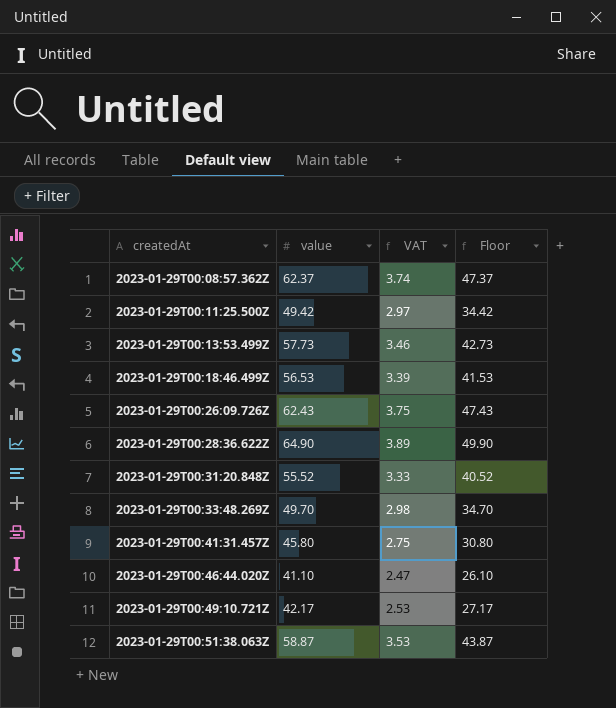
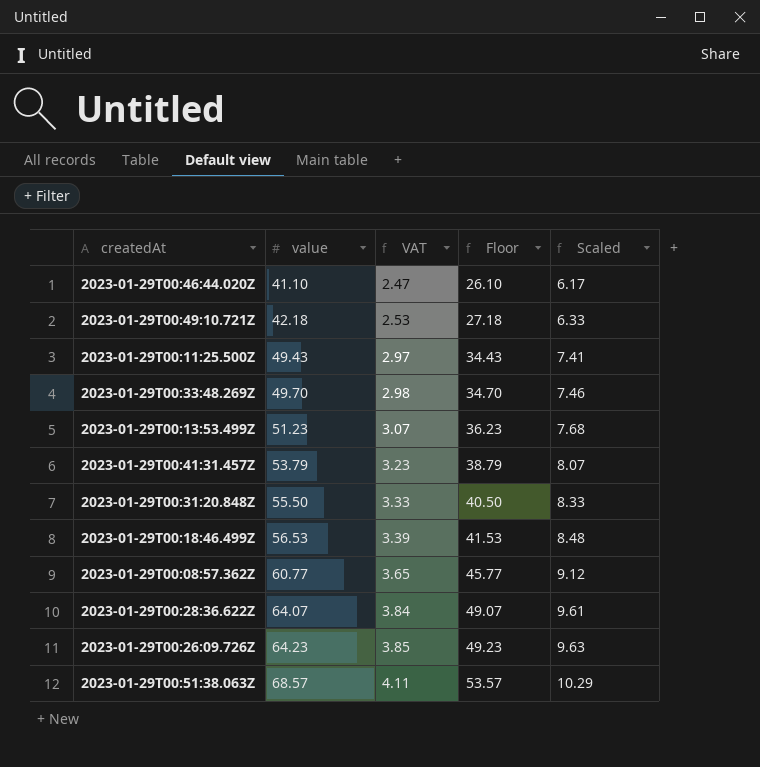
row order: createdAt ascending -> value ascending
column Scaled | formula: none -> [value] * 0.15
2023-01-29T00:49:10.721Z | value: 42.17 -> 42.18
2023-01-29T00:49:10.721Z | Floor: 27.17 -> 27.18
2023-01-29T00:11:25.500Z | value: 49.42 -> 49.43
2023-01-29T00:11:25.500Z | Floor: 34.42 -> 34.43
2023-01-29T00:13:53.499Z | value: 57.73 -> 51.23
2023-01-29T00:13:53.499Z | VAT: 3.46 -> 3.07
2023-01-29T00:13:53.499Z | Floor: 42.73 -> 36.23
2023-01-29T00:41:31.457Z | value: 45.80 -> 53.79
2023-01-29T00:41:31.457Z | VAT: 2.75 -> 3.23
2023-01-29T00:41:31.457Z | Floor: 30.80 -> 38.79
2023-01-29T00:31:20.848Z | value: 55.52 -> 55.50
2023-01-29T00:31:20.848Z | Floor: 40.52 -> 40.50
2023-01-29T00:08:57.362Z | value: 62.37 -> 60.77
2023-01-29T00:08:57.362Z | VAT: 3.74 -> 3.65
2023-01-29T00:08:57.362Z | Floor: 47.37 -> 45.77
2023-01-29T00:28:36.622Z | value: 64.90 -> 64.07
2023-01-29T00:28:36.622Z | VAT: 3.89 -> 3.84
2023-01-29T00:28:36.622Z | Floor: 49.90 -> 49.07
2023-01-29T00:26:09.726Z | value: 62.43 -> 64.23
2023-01-29T00:26:09.726Z | VAT: 3.75 -> 3.85
2023-01-29T00:26:09.726Z | Floor: 47.43 -> 49.23
2023-01-29T00:51:38.063Z | value: 58.87 -> 68.57
2023-01-29T00:51:38.063Z | VAT: 3.53 -> 4.11
2023-01-29T00:51:38.063Z | Floor: 43.87 -> 53.57

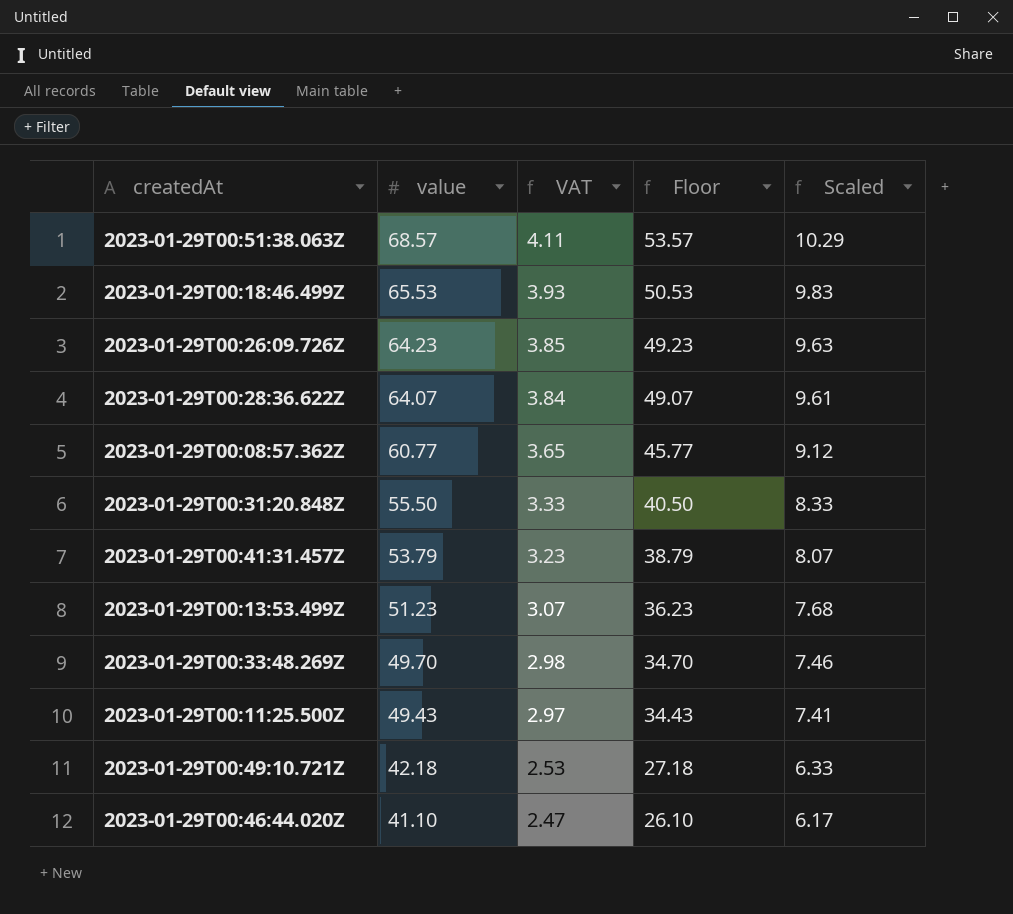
row order: value ascending -> value descending
2023-01-29T00:18:46.499Z | value: 56.53 -> 65.53
2023-01-29T00:18:46.499Z | VAT: 3.39 -> 3.93
2023-01-29T00:18:46.499Z | Floor: 41.53 -> 50.53
2023-01-29T00:18:46.499Z | Scaled: 8.48 -> 9.83

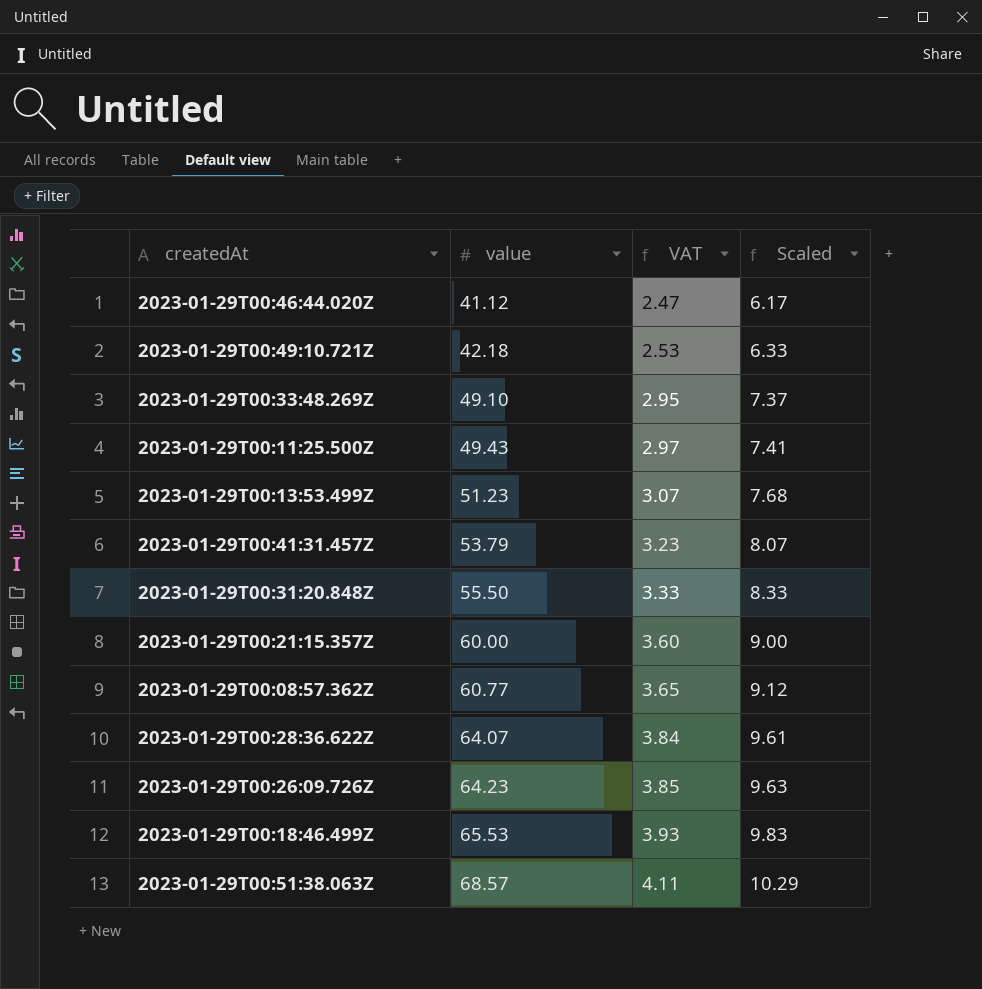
row order: value descending -> value ascending
column Floor | formula: [value] - 15 -> none
2023-01-29T00:46:44.020Z | value: 41.10 -> 41.12
2023-01-29T00:33:48.269Z | value: 49.70 -> 49.10
2023-01-29T00:33:48.269Z | VAT: 2.98 -> 2.95
2023-01-29T00:33:48.269Z | Scaled: 7.46 -> 7.37
row 2023-01-29T00:21:15.357Z: none -> 60.00 | 3.60 | 9.00

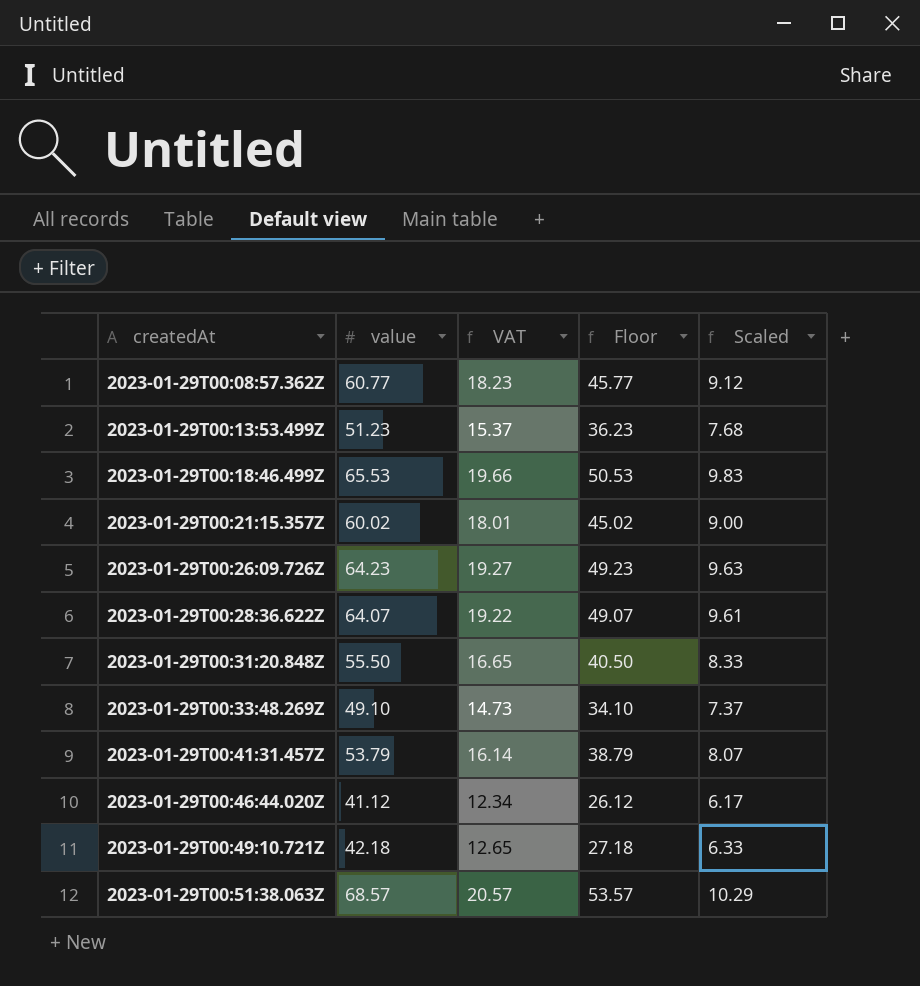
row order: value ascending -> createdAt ascending
column VAT | formula: [value] * 0.06 -> [value] * 0.3
column Floor | formula: none -> [value] - 15
row 2023-01-29T00:11:25.500Z: 49.43 | 2.97 | 7.41 -> none
2023-01-29T00:21:15.357Z | value: 60.00 -> 60.02

